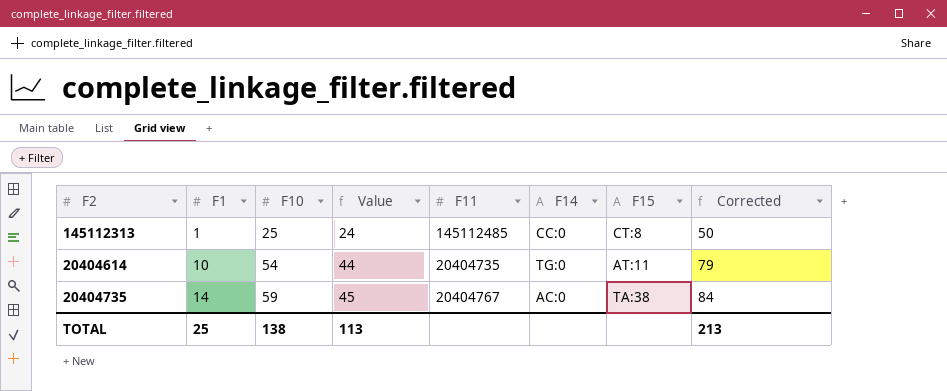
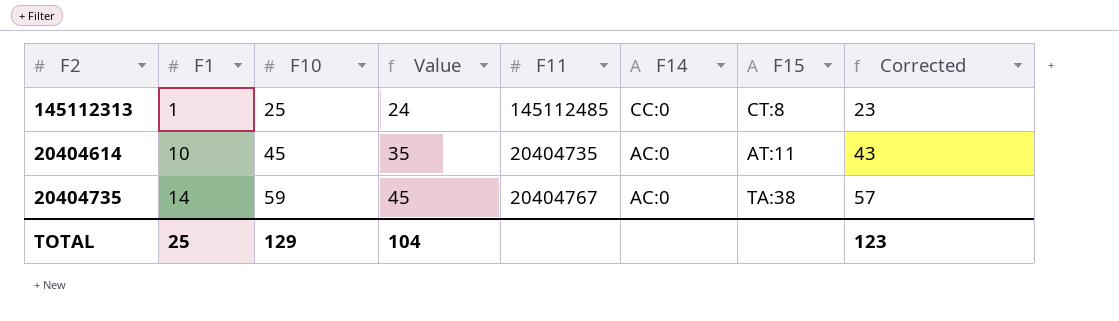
column Corrected | formula: [F10] + 25 -> [F10] - 2
20404614 | F10: 54 -> 45
20404614 | Value: 44 -> 35
20404614 | F14: TG:0 -> AC:0
TOTAL | F10: 138 -> 129
TOTAL | Value: 113 -> 104
TOTAL | Corrected: 213 -> 123

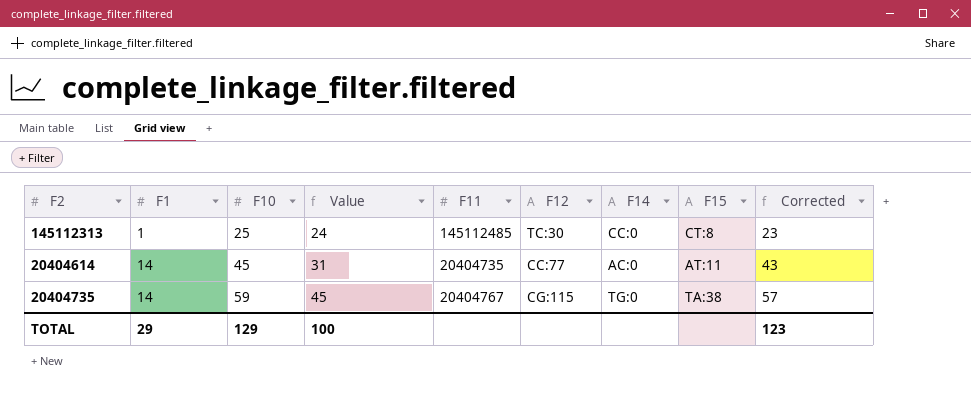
column F12 | position: none -> 6
20404614 | F1: 10 -> 14
20404614 | Value: 35 -> 31
20404735 | F14: AC:0 -> TG:0
TOTAL | F1: 25 -> 29
TOTAL | Value: 104 -> 100

